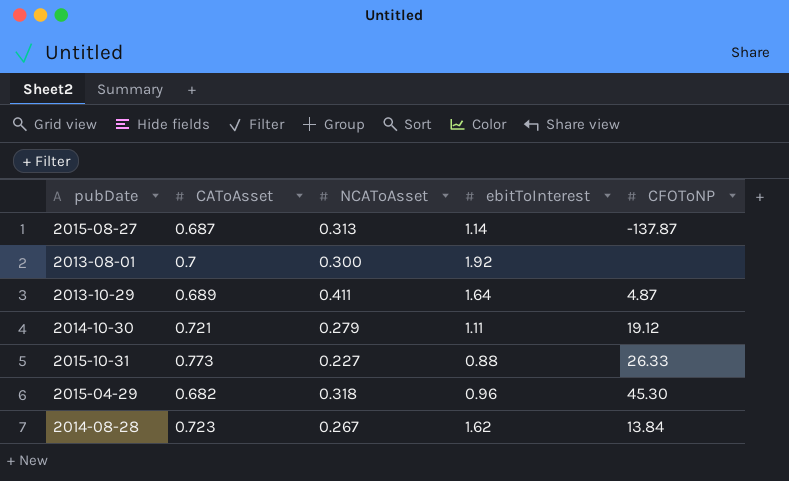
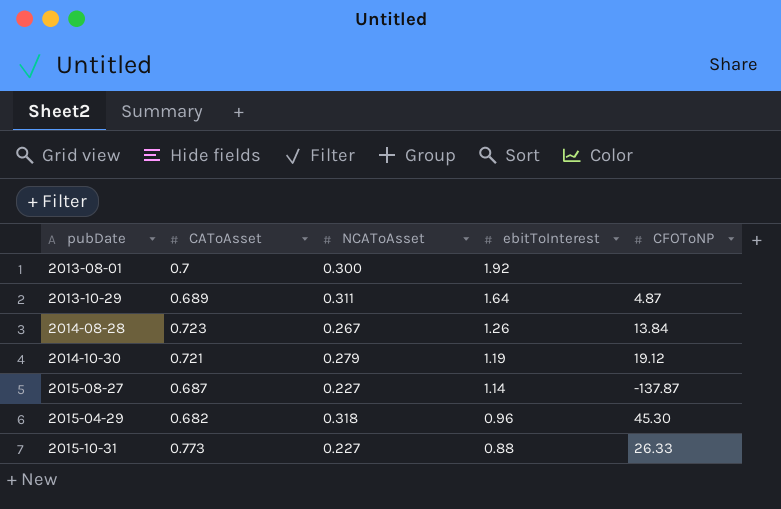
row order: none -> ebitToInterest descending
2013-10-29 | NCAToAsset: 0.411 -> 0.311
2014-08-28 | ebitToInterest: 1.62 -> 1.26
2014-10-30 | ebitToInterest: 1.11 -> 1.19
2015-08-27 | NCAToAsset: 0.313 -> 0.227

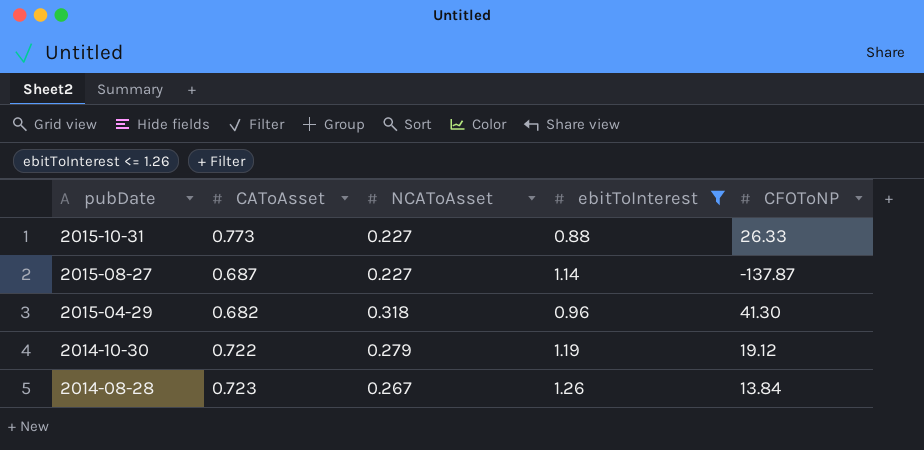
filter: none -> ebitToInterest <= 1.26
row order: ebitToInterest descending -> pubDate descending
2015-04-29 | CFOToNP: 45.30 -> 41.30
2014-10-30 | CAToAsset: 0.721 -> 0.722

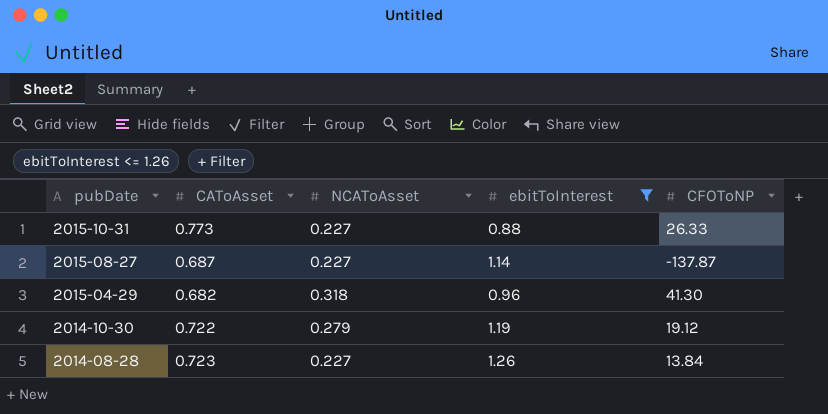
2014-08-28 | NCAToAsset: 0.267 -> 0.227

